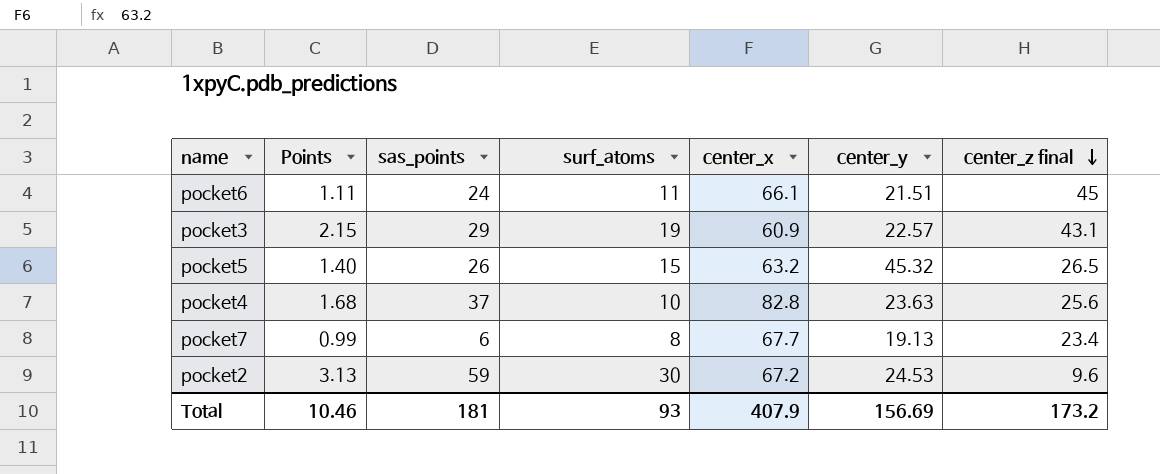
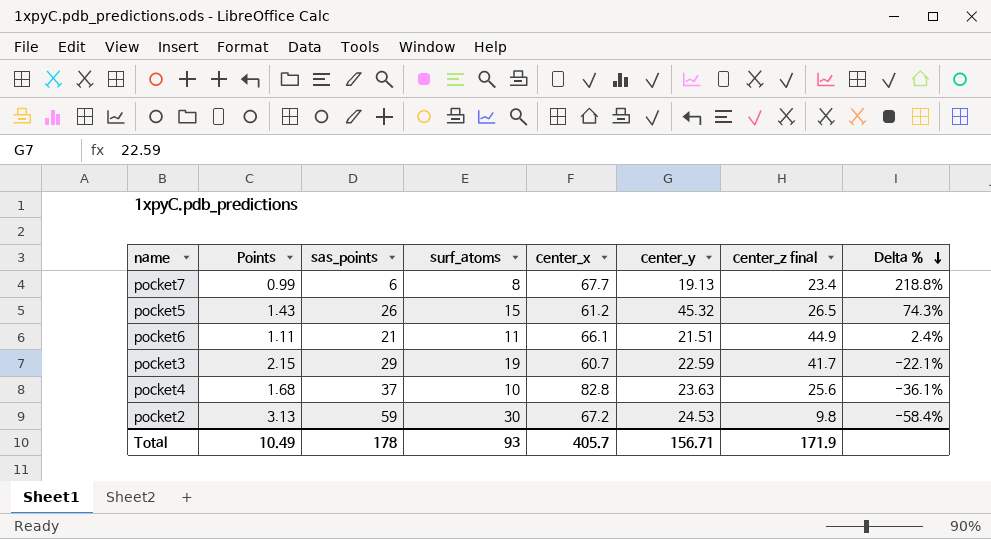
row order: center_z final descending -> Delta % descending
column Delta % | formula: none -> ([center_y] - [sas_points]) / [sas_points]
pocket5 | Points: 1.40 -> 1.43
pocket5 | center_x: 63.2 -> 61.2
pocket6 | sas_points: 24 -> 21
pocket6 | center_z final: 45 -> 44.9
pocket3 | center_x: 60.9 -> 60.7
pocket3 | center_y: 22.57 -> 22.59
pocket3 | center_z final: 43.1 -> 41.7
pocket2 | center_z final: 9.6 -> 9.8
Total | Points: 10.46 -> 10.49
Total | sas_points: 181 -> 178
Total | center_x: 407.9 -> 405.7
Total | center_y: 156.69 -> 156.71
Total | center_z final: 173.2 -> 171.9

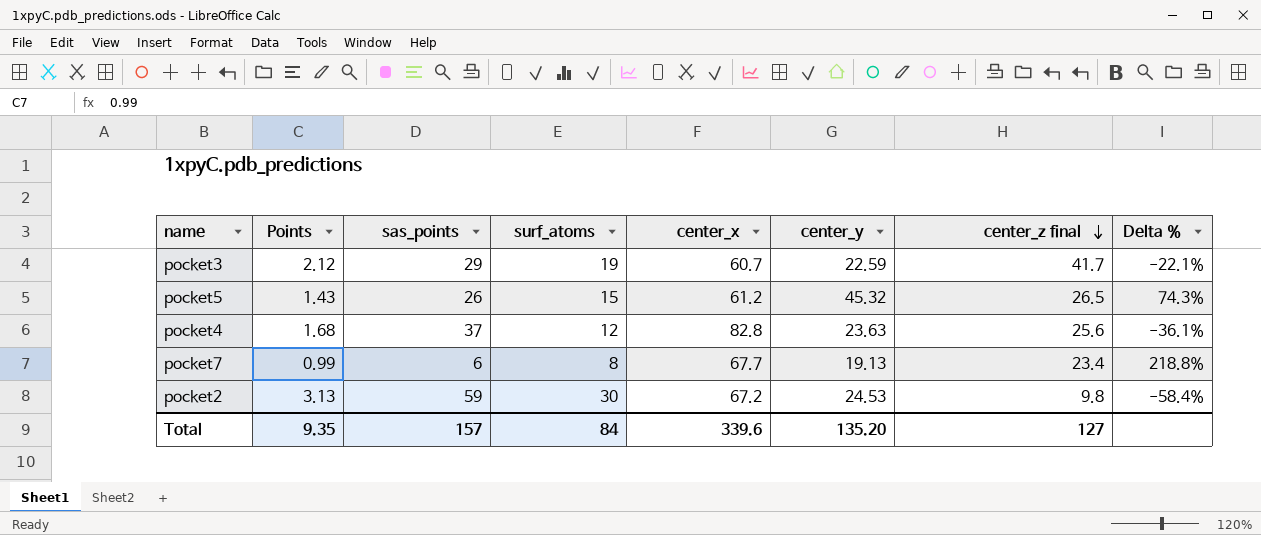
row order: Delta % descending -> center_z final descending
row pocket6: 1.11 | 21 | 11 | 66.1 | 21.51 | 44.9 | 2.4% -> none
pocket3 | Points: 2.15 -> 2.12
pocket4 | surf_atoms: 10 -> 12
Total | Points: 10.49 -> 9.35
Total | sas_points: 178 -> 157
Total | surf_atoms: 93 -> 84
Total | center_x: 405.7 -> 339.6
Total | center_y: 156.71 -> 135.20
Total | center_z final: 171.9 -> 127

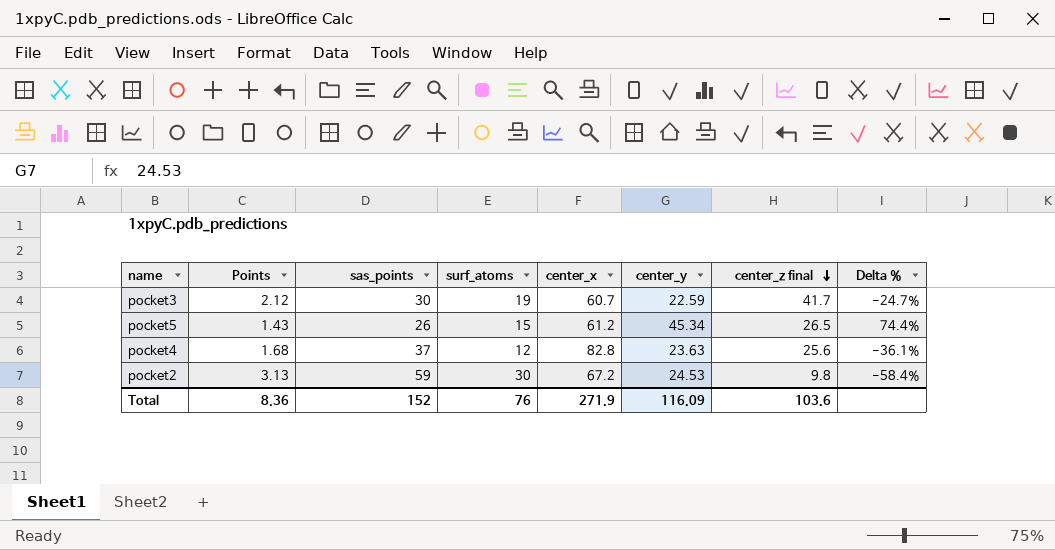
row pocket7: 0.99 | 6 | 8 | 67.7 | 19.13 | 23.4 | 218.8% -> none
pocket3 | sas_points: 29 -> 30
pocket3 | Delta %: -22.1% -> -24.7%
pocket5 | center_y: 45.32 -> 45.34
pocket5 | Delta %: 74.3% -> 74.4%
Total | Points: 9.35 -> 8.36
Total | sas_points: 157 -> 152
Total | surf_atoms: 84 -> 76
Total | center_x: 339.6 -> 271.9
Total | center_y: 135.20 -> 116.09
Total | center_z final: 127 -> 103.6

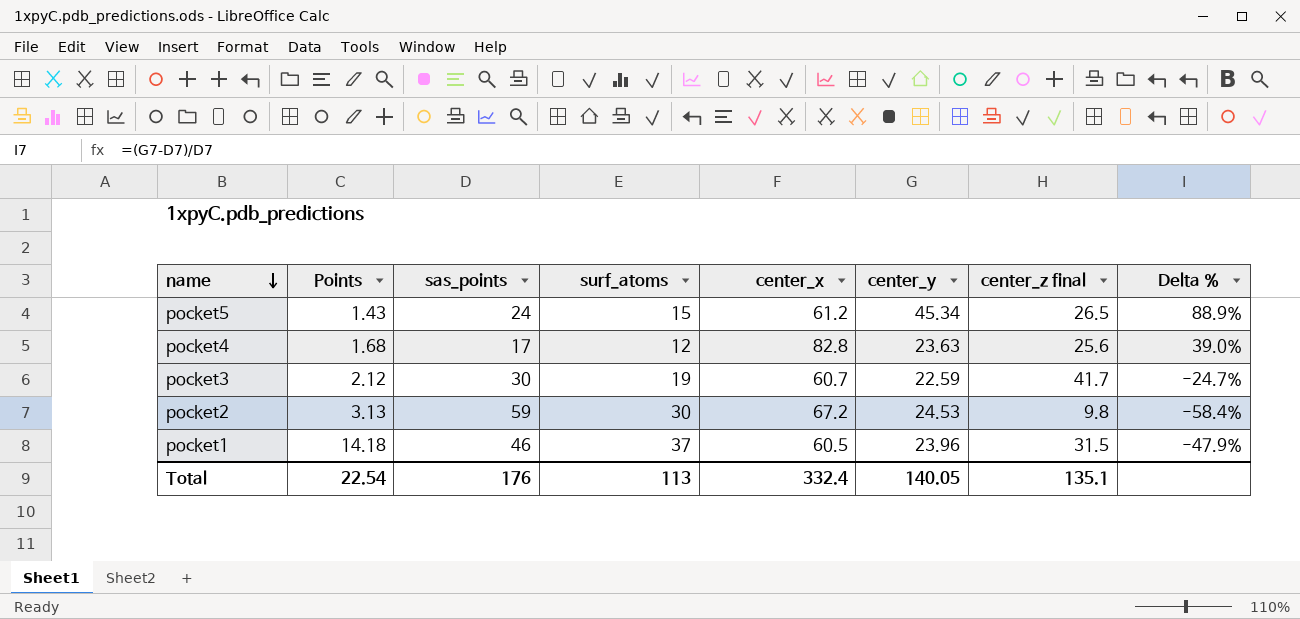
row order: center_z final descending -> name descending
pocket5 | sas_points: 26 -> 24
pocket5 | Delta %: 74.4% -> 88.9%
pocket4 | sas_points: 37 -> 17
pocket4 | Delta %: -36.1% -> 39.0%
row pocket1: none -> 14.18 | 46 | 37 | 60.5 | 23.96 | 31.5 | -47.9%
Total | Points: 8.36 -> 22.54
Total | sas_points: 152 -> 176
Total | surf_atoms: 76 -> 113
Total | center_x: 271.9 -> 332.4
Total | center_y: 116.09 -> 140.05
Total | center_z final: 103.6 -> 135.1

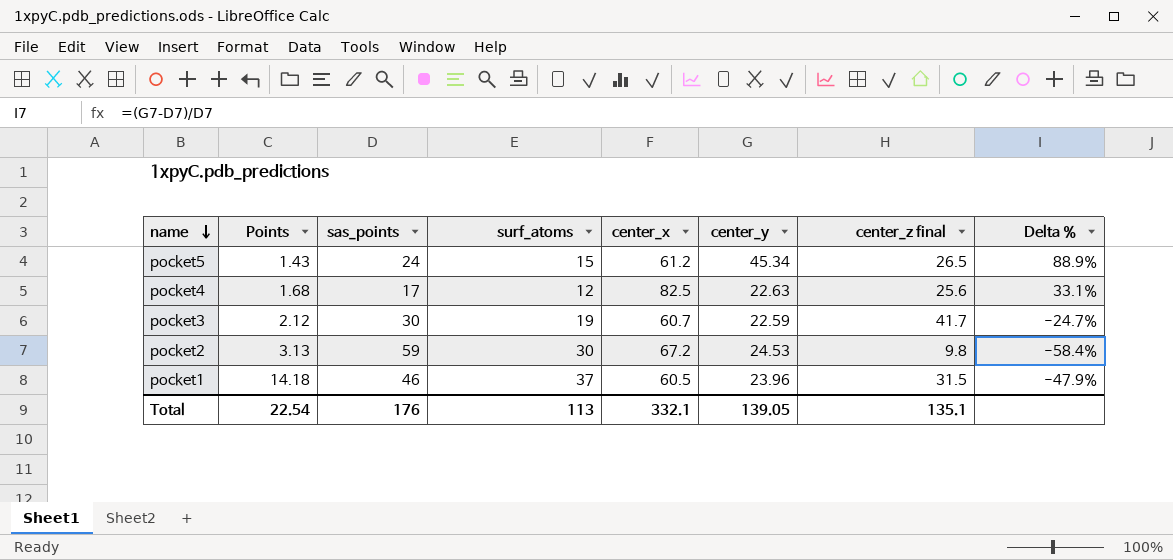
pocket4 | center_x: 82.8 -> 82.5
pocket4 | center_y: 23.63 -> 22.63
pocket4 | Delta %: 39.0% -> 33.1%
Total | center_x: 332.4 -> 332.1
Total | center_y: 140.05 -> 139.05

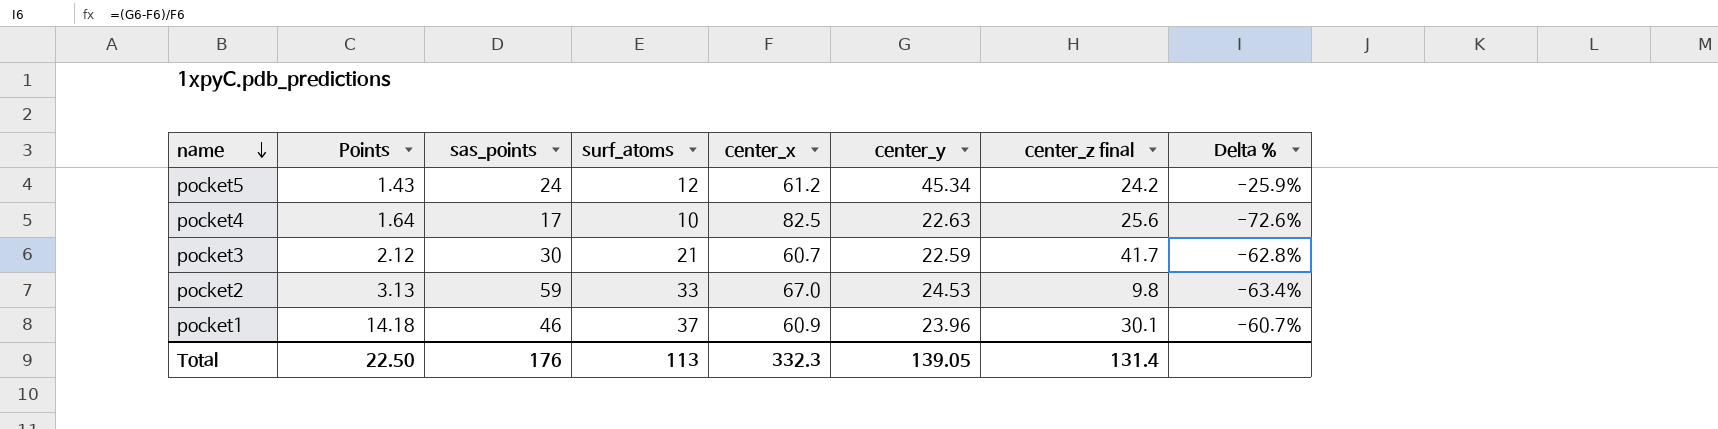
column Delta % | formula: ([center_y] - [sas_points]) / [sas_points] -> ([center_y] - [center_x]) / [center_x]
pocket5 | surf_atoms: 15 -> 12
pocket5 | center_z final: 26.5 -> 24.2
pocket4 | Points: 1.68 -> 1.64
pocket4 | surf_atoms: 12 -> 10
pocket3 | surf_atoms: 19 -> 21
pocket2 | surf_atoms: 30 -> 33
pocket2 | center_x: 67.2 -> 67.0
pocket1 | center_x: 60.5 -> 60.9
pocket1 | center_z final: 31.5 -> 30.1
Total | Points: 22.54 -> 22.50
Total | center_x: 332.1 -> 332.3
Total | center_z final: 135.1 -> 131.4

